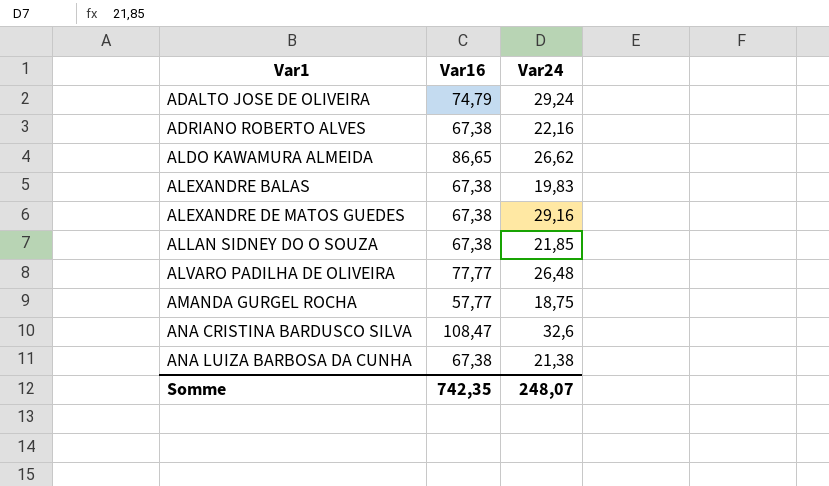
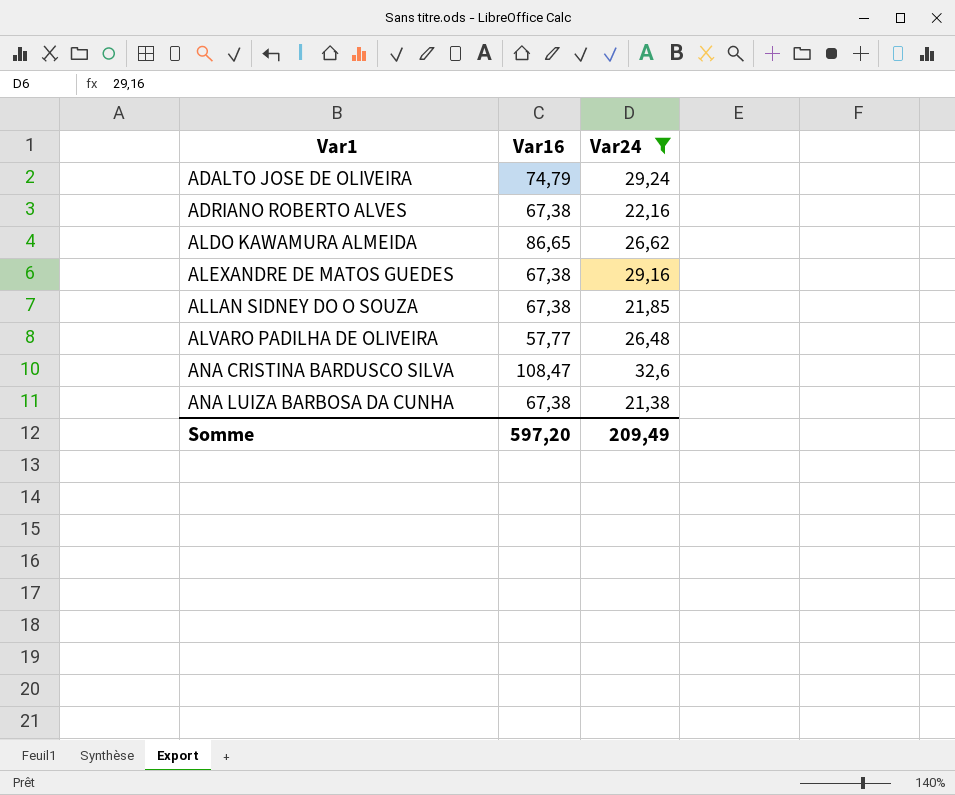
filter: none -> Var24 >= 21,38
ALVARO PADILHA DE OLIVEIRA | Var16: 77,77 -> 57,77
Somme | Var16: 742,35 -> 597,20
Somme | Var24: 248,07 -> 209,49

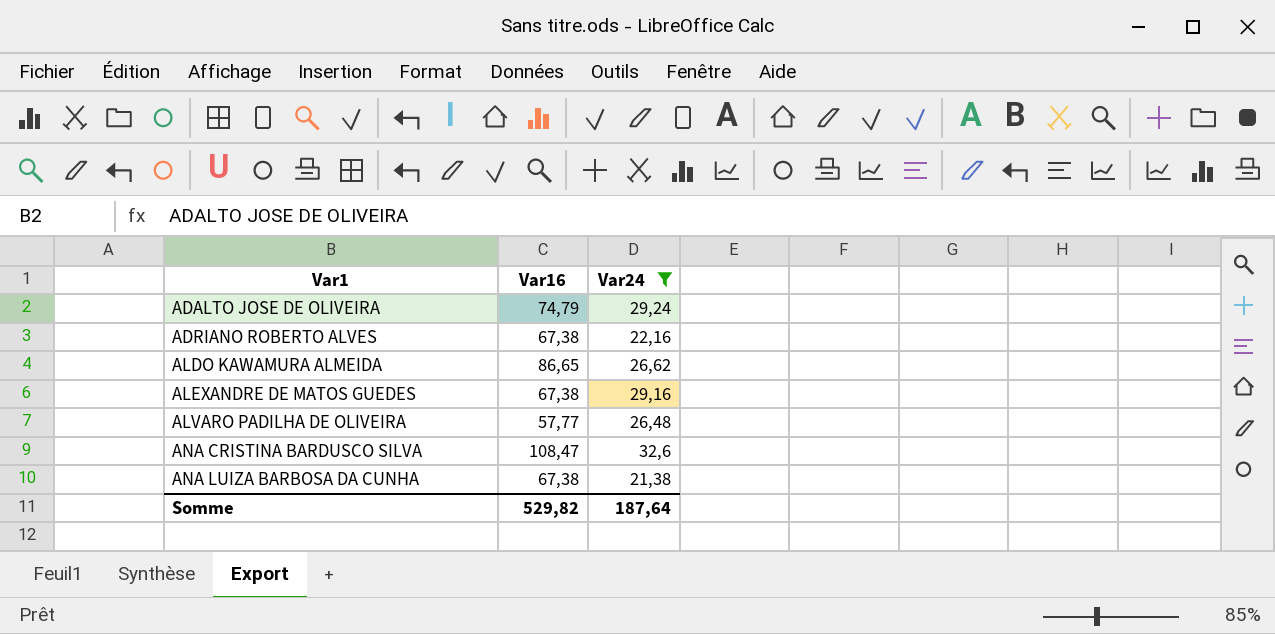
row ALLAN SIDNEY DO O SOUZA: 67,38 | 21,85 -> none
Somme | Var16: 597,20 -> 529,82
Somme | Var24: 209,49 -> 187,64

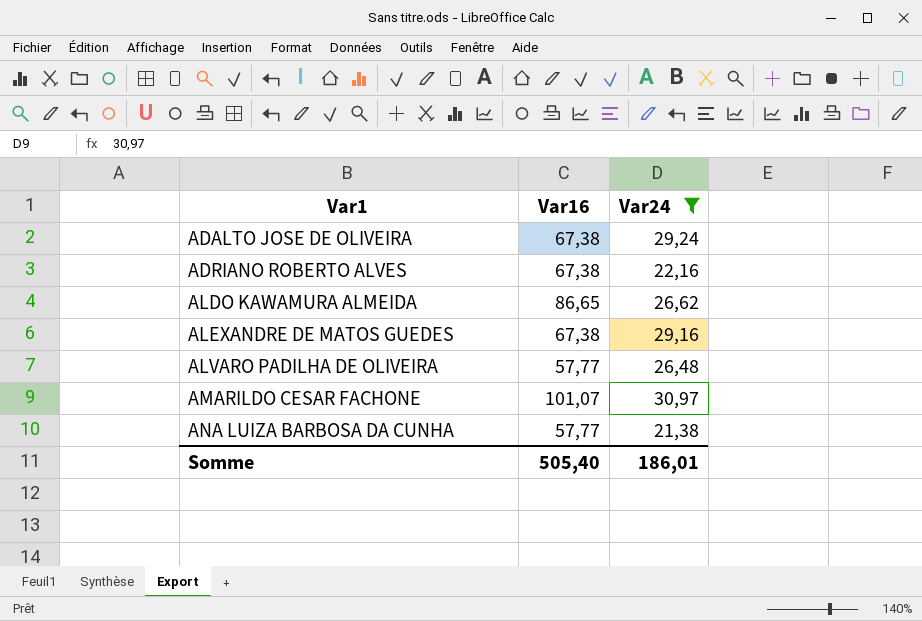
row ANA CRISTINA BARDUSCO SILVA: 108,47 | 32,6 -> none
ADALTO JOSE DE OLIVEIRA | Var16: 74,79 -> 67,38
row AMARILDO CESAR FACHONE: none -> 101,07 | 30,97
ANA LUIZA BARBOSA DA CUNHA | Var16: 67,38 -> 57,77
Somme | Var16: 529,82 -> 505,40
Somme | Var24: 187,64 -> 186,01

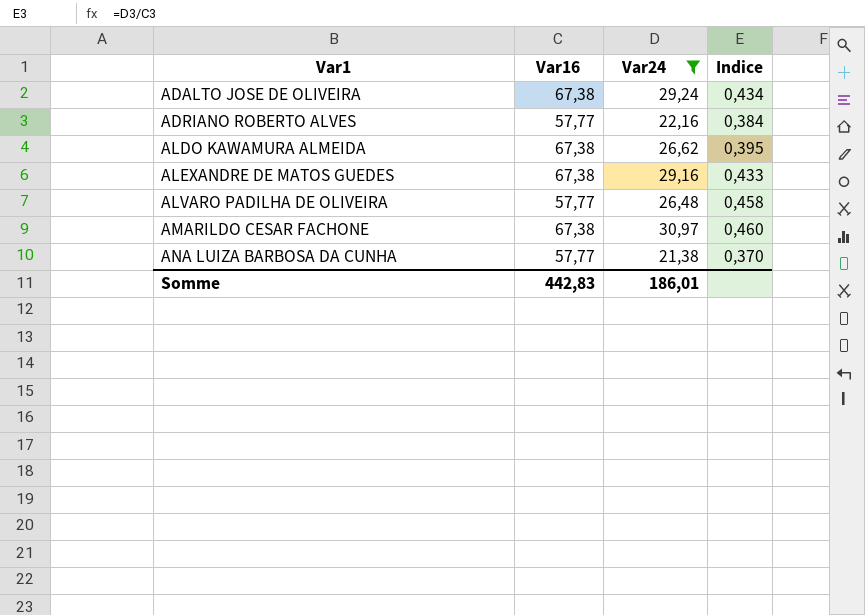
column Indice | formula: none -> [Var24] / [Var16]
ADRIANO ROBERTO ALVES | Var16: 67,38 -> 57,77
ALDO KAWAMURA ALMEIDA | Var16: 86,65 -> 67,38
AMARILDO CESAR FACHONE | Var16: 101,07 -> 67,38
Somme | Var16: 505,40 -> 442,83

